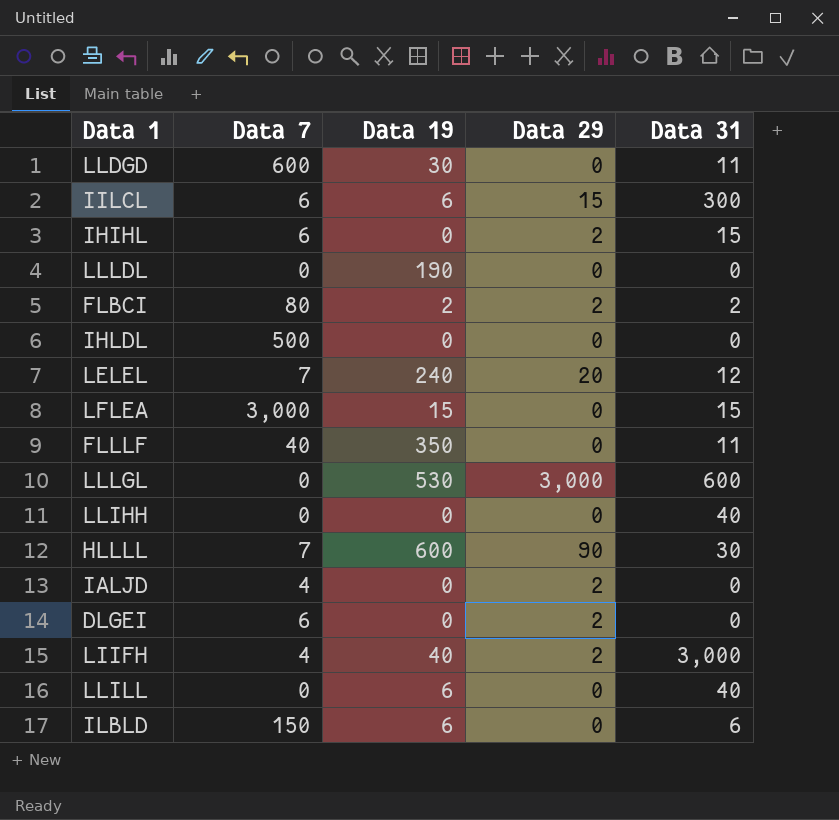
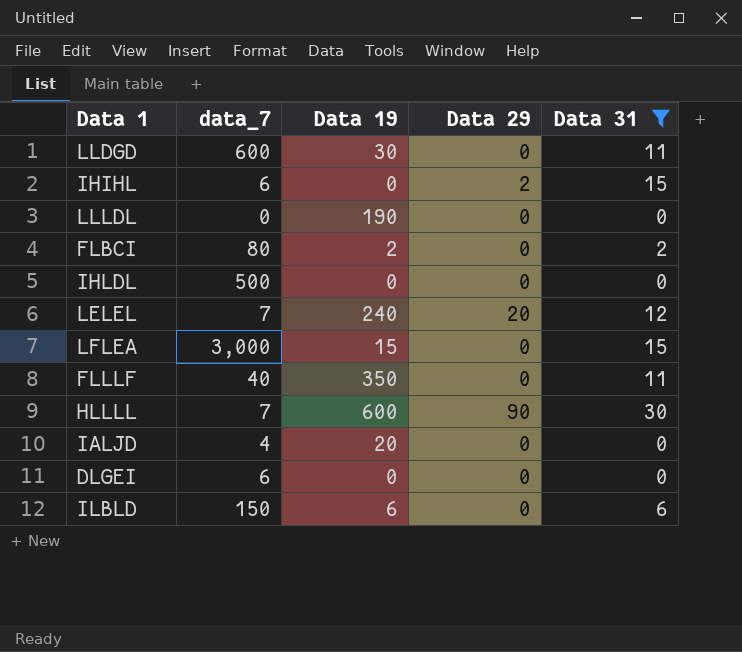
filter: none -> Data 31 <= 30
column name: Data 7 -> data_7
FLBCI | Data 29: 2 -> 0
IALJD | Data 19: 0 -> 20
IALJD | Data 29: 2 -> 0
DLGEI | Data 29: 2 -> 0

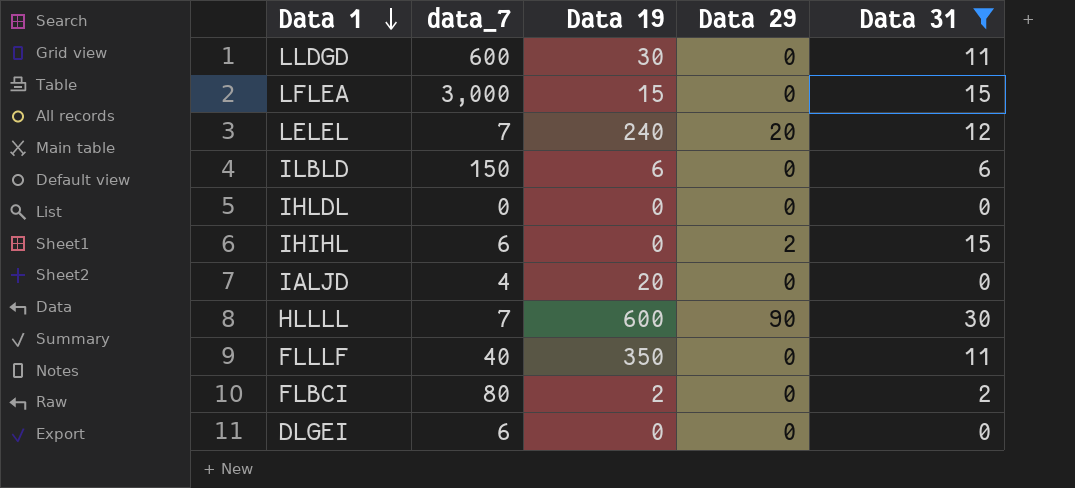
row order: none -> Data 1 descending
row LLLDL: 0 | 190 | 0 | 0 -> none
IHLDL | data_7: 500 -> 0

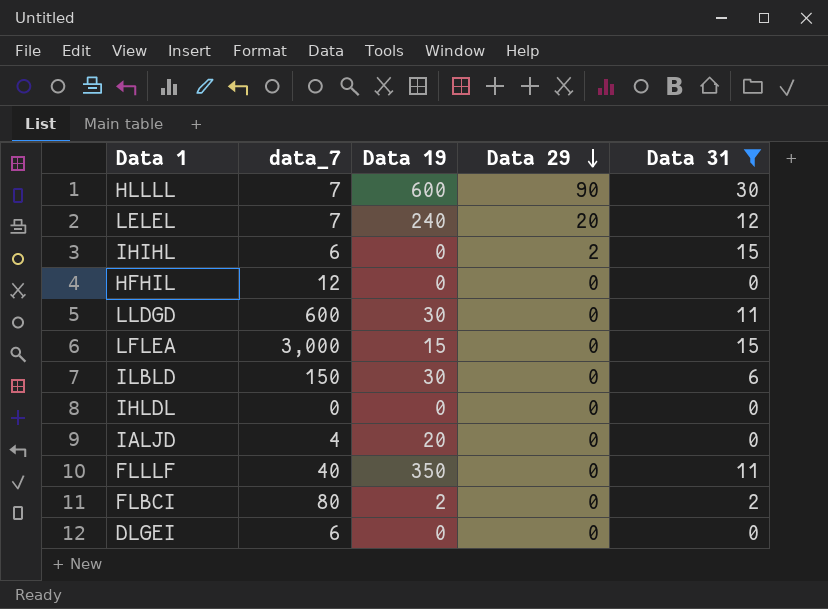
row order: Data 1 descending -> Data 29 descending
row HFHIL: none -> 12 | 0 | 0 | 0
ILBLD | Data 19: 6 -> 30

